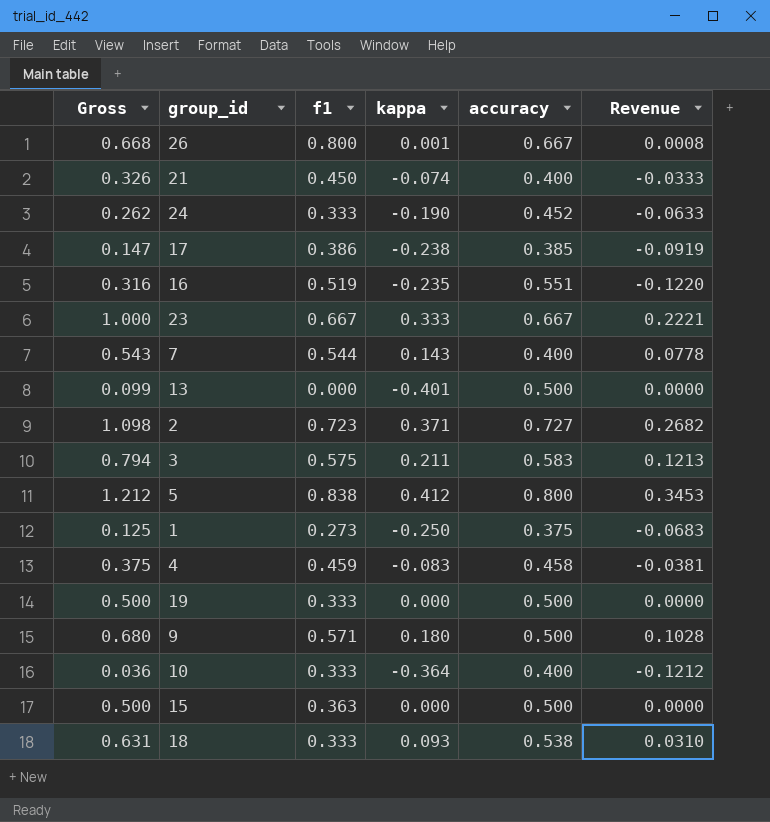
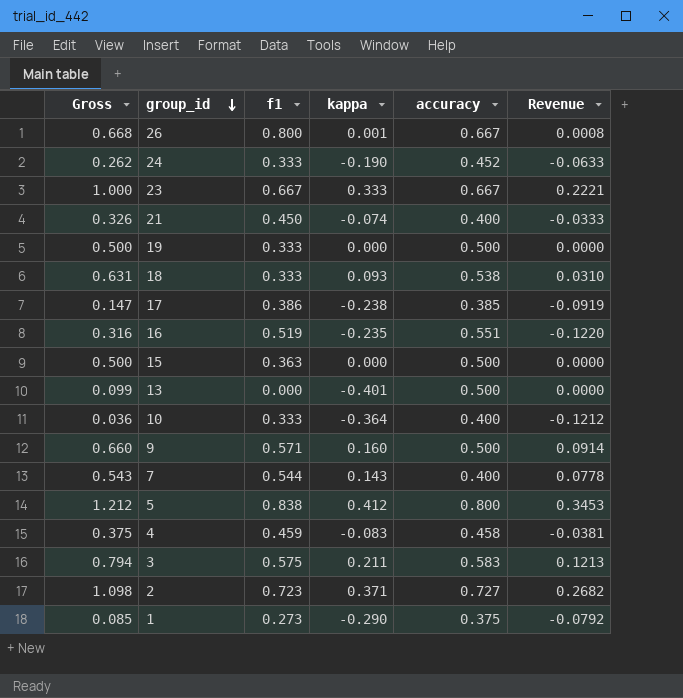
row order: none -> group_id descending
9 | Gross: 0.680 -> 0.660
9 | kappa: 0.180 -> 0.160
9 | Revenue: 0.1028 -> 0.0914
1 | Gross: 0.125 -> 0.085
1 | kappa: -0.250 -> -0.290
1 | Revenue: -0.0683 -> -0.0792

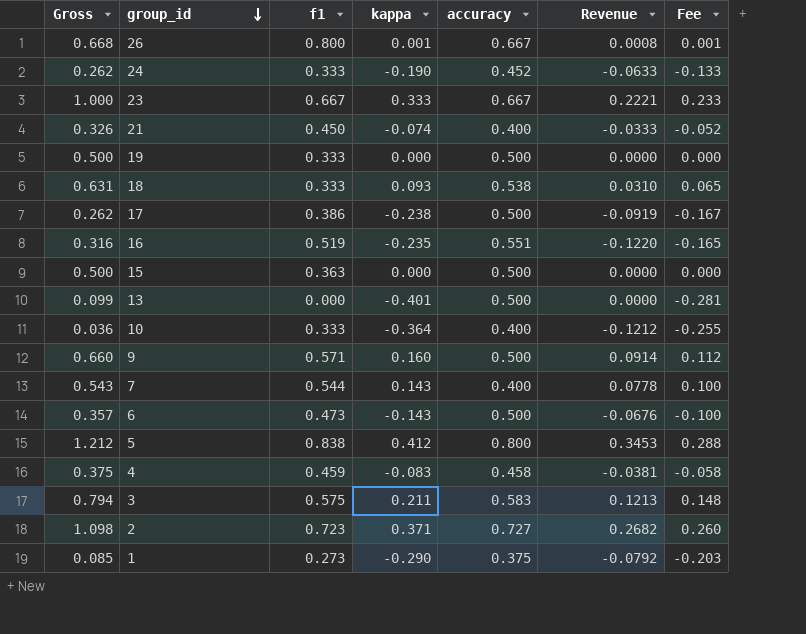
column Fee | formula: none -> [kappa] * 0.7
17 | Gross: 0.147 -> 0.262
17 | accuracy: 0.385 -> 0.500
row 6: none -> 0.357 | 0.473 | -0.143 | 0.500 | -0.0676 | -0.100

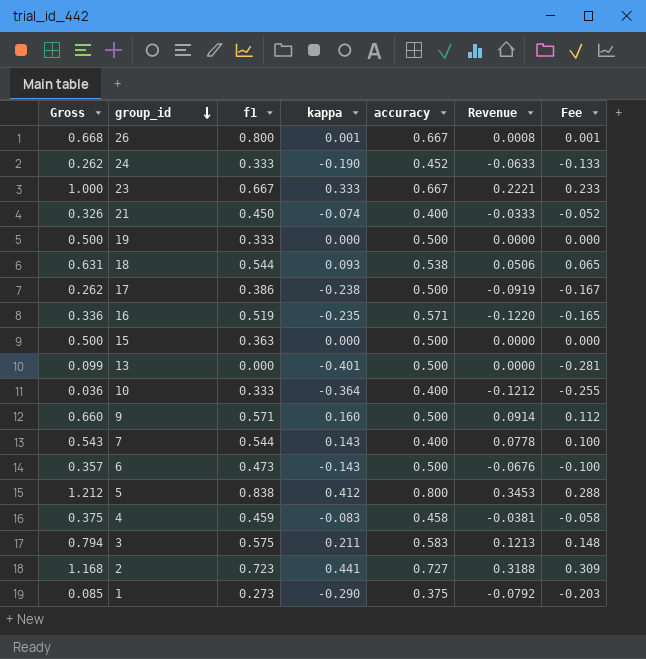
18 | f1: 0.333 -> 0.544
18 | Revenue: 0.0310 -> 0.0506
16 | Gross: 0.316 -> 0.336
16 | accuracy: 0.551 -> 0.571
2 | Gross: 1.098 -> 1.168
2 | kappa: 0.371 -> 0.441
2 | Revenue: 0.2682 -> 0.3188
2 | Fee: 0.260 -> 0.309

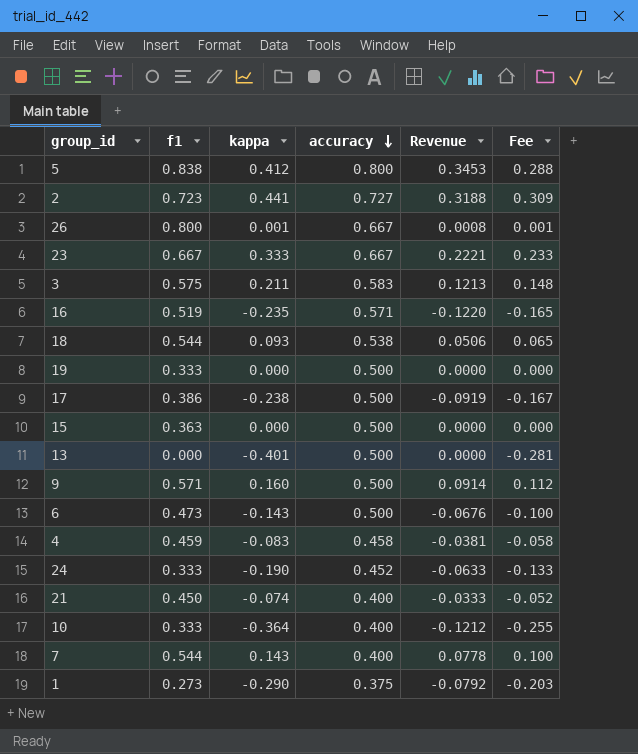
row order: group_id descending -> accuracy descending
column Gross | formula: [kappa] + [accuracy] -> none

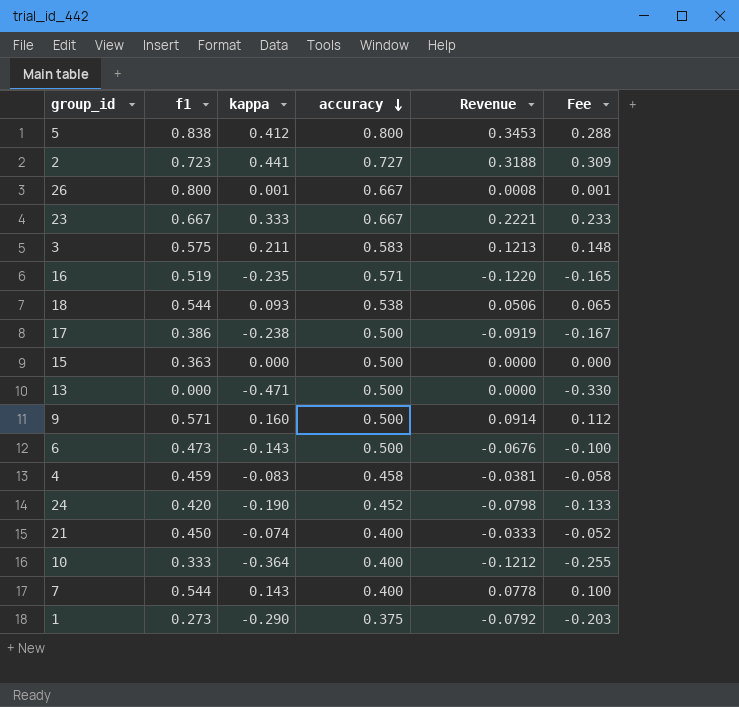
row 19: 0.333 | 0.000 | 0.500 | 0.0000 | 0.000 -> none
13 | kappa: -0.401 -> -0.471
13 | Fee: -0.281 -> -0.330
24 | f1: 0.333 -> 0.420
24 | Revenue: -0.0633 -> -0.0798

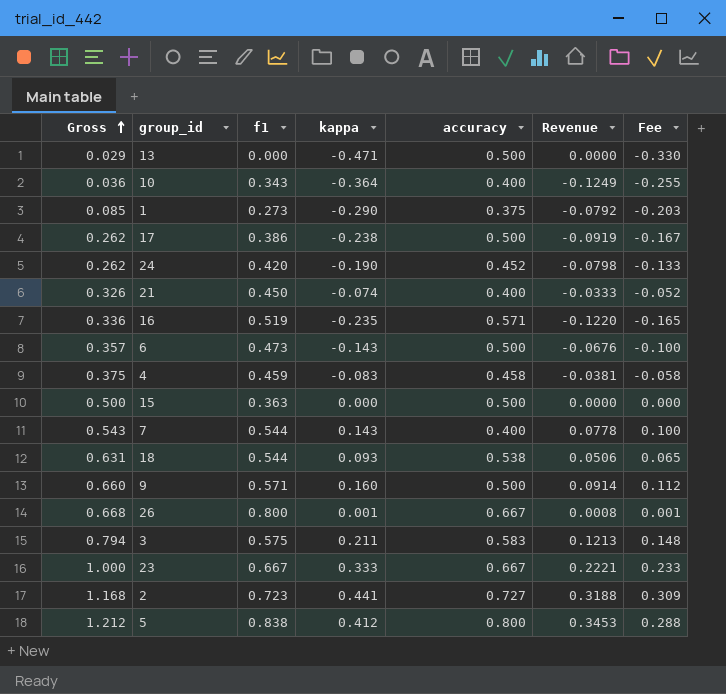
row order: accuracy descending -> Gross ascending
column Gross | formula: none -> [kappa] + [accuracy]
10 | f1: 0.333 -> 0.343
10 | Revenue: -0.1212 -> -0.1249

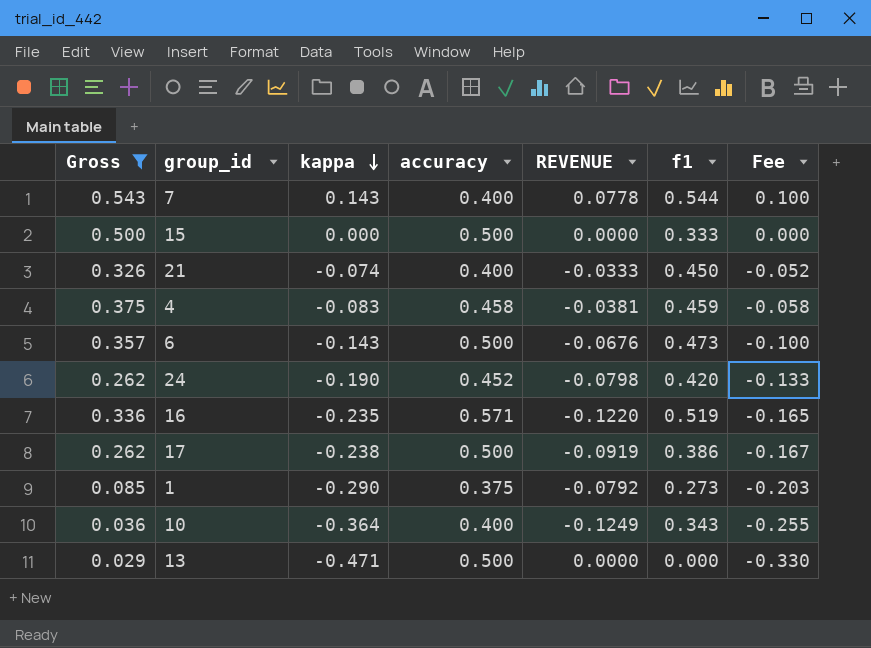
filter: none -> Gross <= 0.543
row order: Gross ascending -> kappa descending
column name: Revenue -> REVENUE
column f1 | position: 3 -> 6
15 | f1: 0.363 -> 0.333

